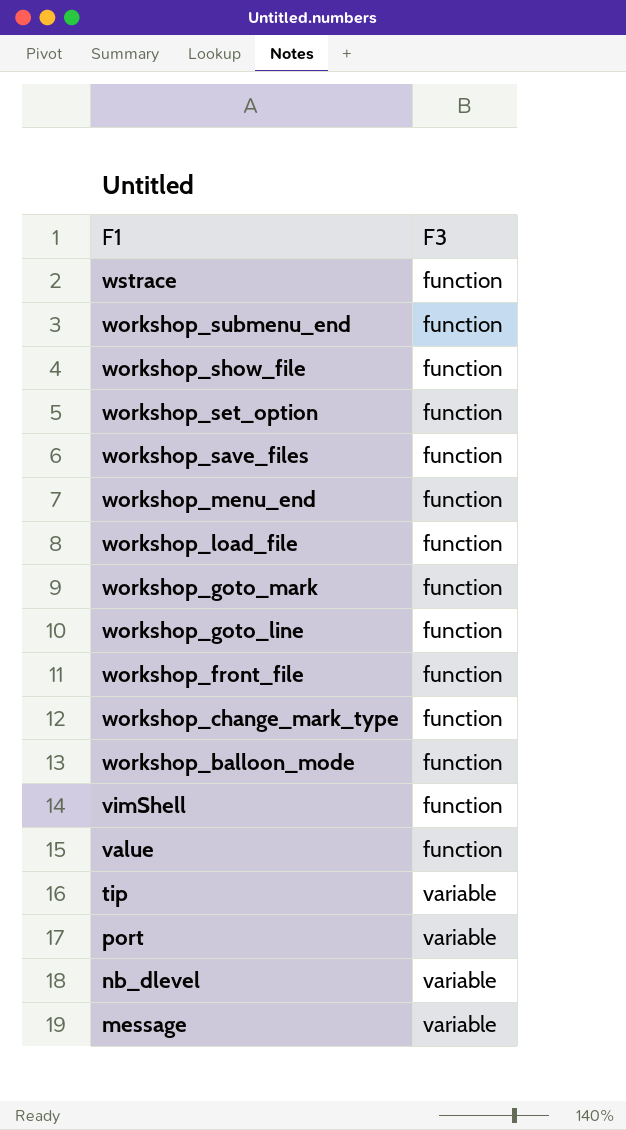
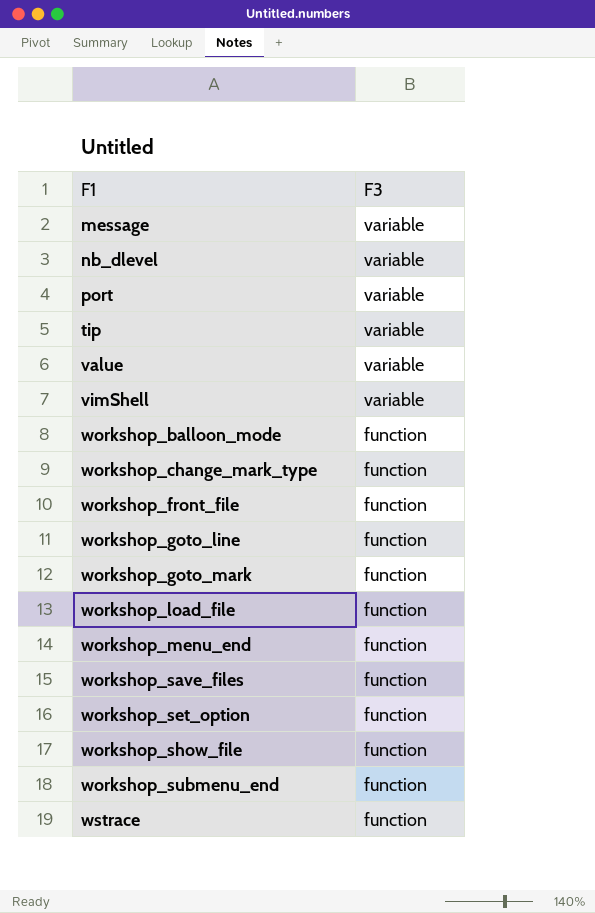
row order: F1 descending -> F1 ascending
value | F3: function -> variable
vimShell | F3: function -> variable

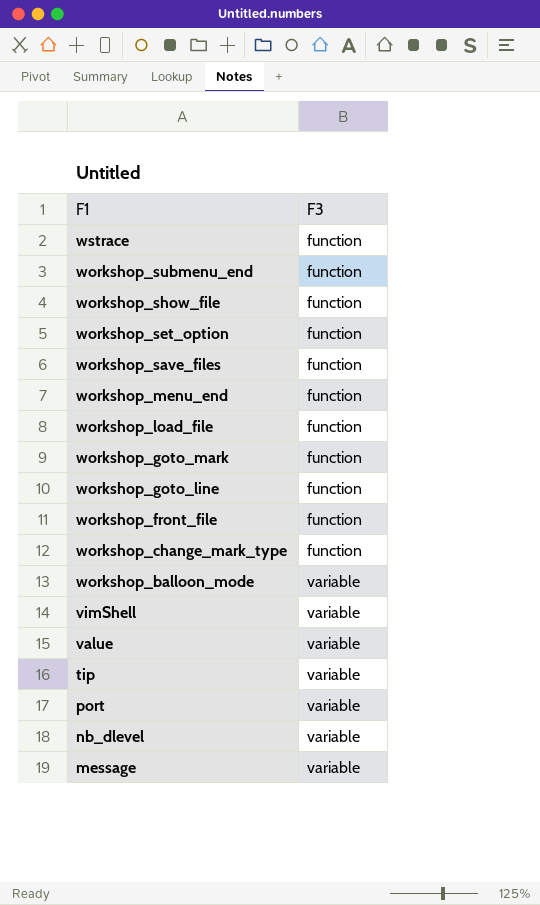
row order: F1 ascending -> F1 descending
workshop_balloon_mode | F3: function -> variable

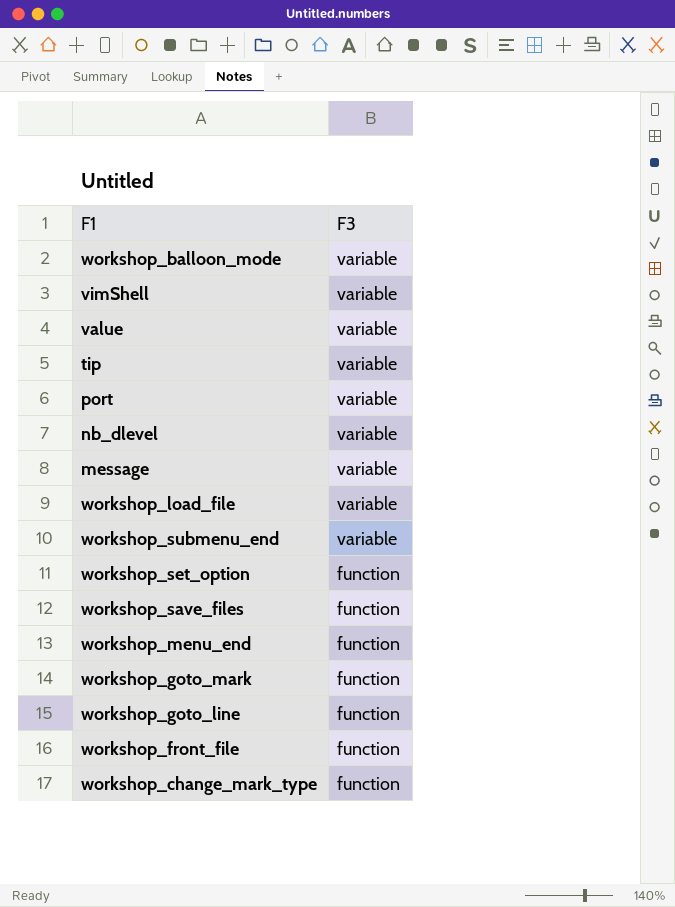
row order: F1 descending -> F3 descending
row wstrace: function -> none
row workshop_show_file: function -> none
workshop_load_file | F3: function -> variable
workshop_submenu_end | F3: function -> variable

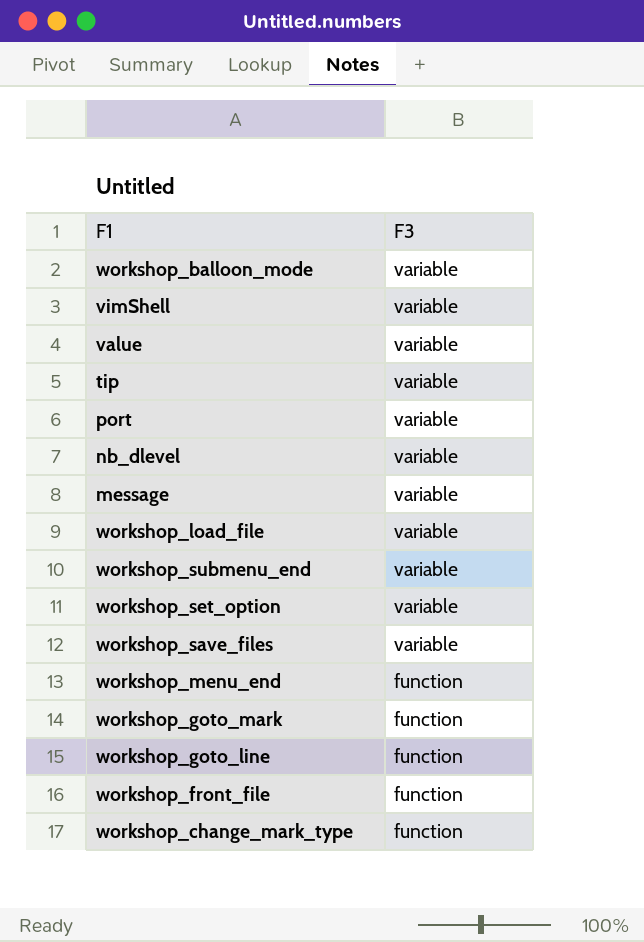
workshop_set_option | F3: function -> variable
workshop_save_files | F3: function -> variable

